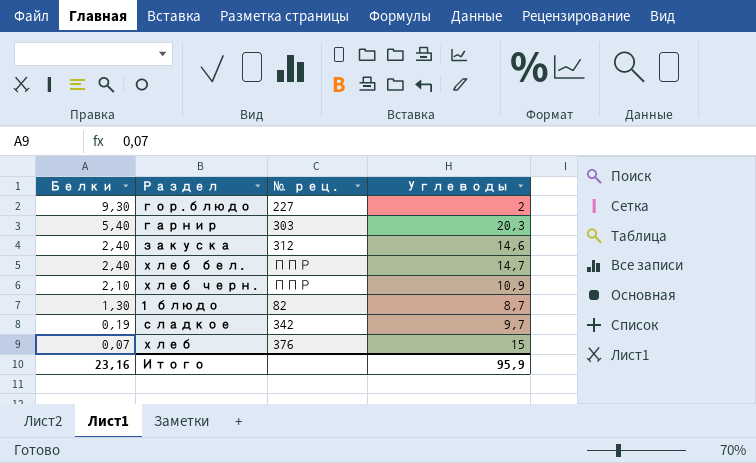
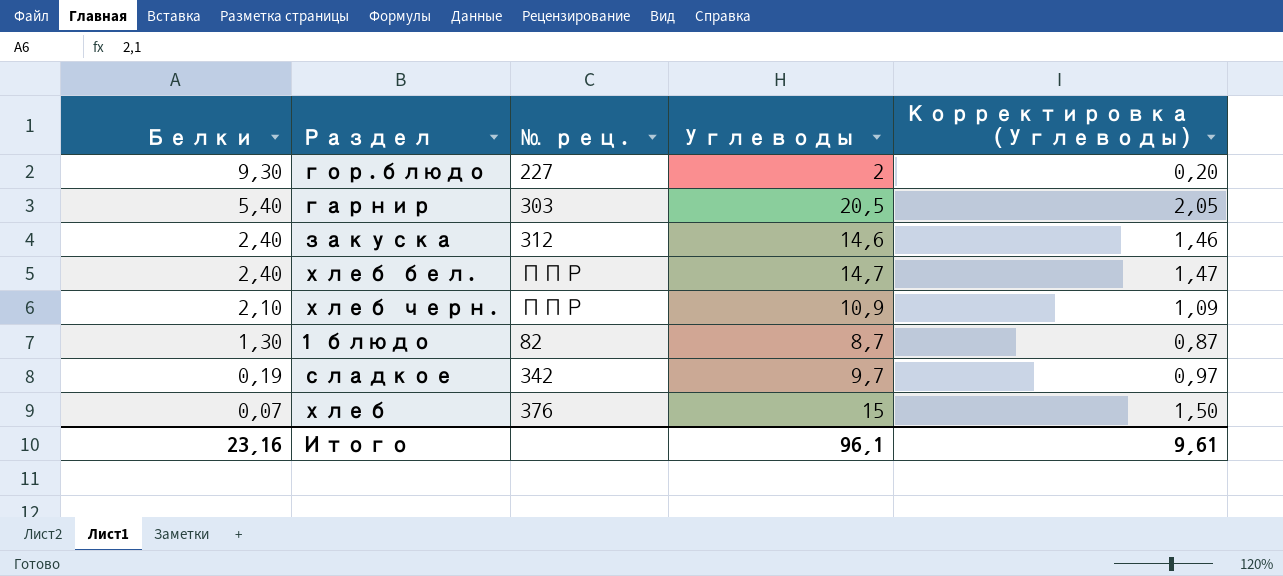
column Корректировка (Углеводы) | formula: none -> [Углеводы] * 0,1
гарнир | Углеводы: 20,3 -> 20,5
Итого | Углеводы: 95,9 -> 96,1

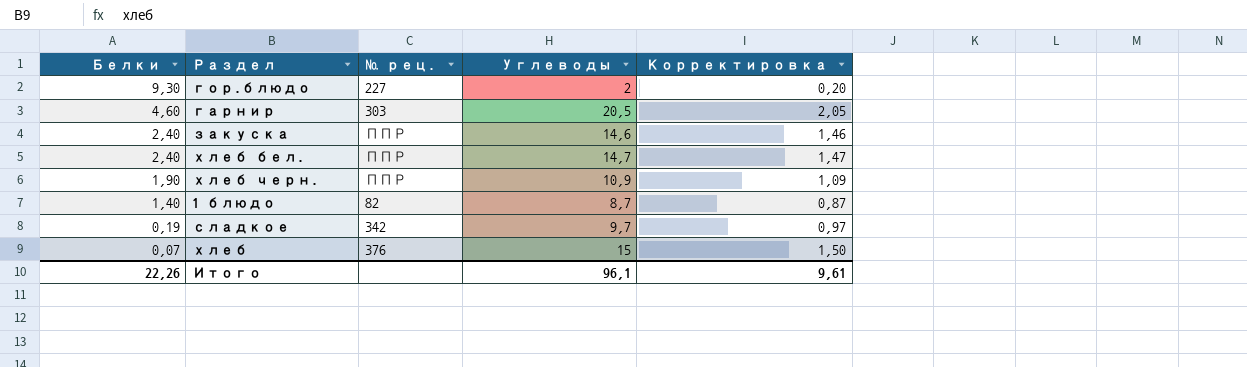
column name: Корректировка (Углеводы) -> Корректировка
гарнир | Белки: 5,40 -> 4,60
закуска | № рец.: 312 -> ППР
хлеб черн. | Белки: 2,10 -> 1,90
1 блюдо | Белки: 1,30 -> 1,40
Итого | Белки: 23,16 -> 22,26

